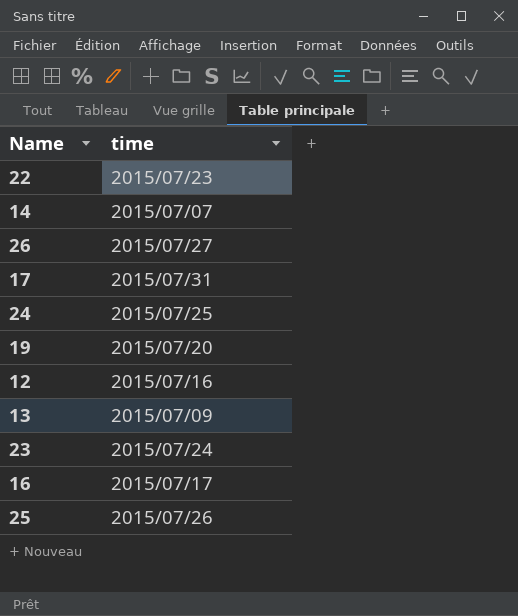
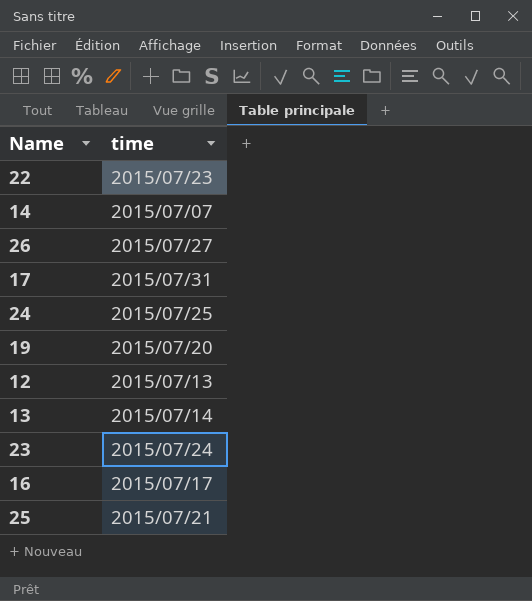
12 | time: 2015/07/16 -> 2015/07/13
13 | time: 2015/07/09 -> 2015/07/14
25 | time: 2015/07/26 -> 2015/07/21

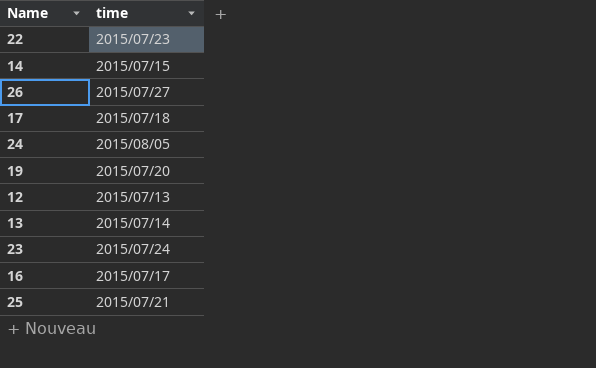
14 | time: 2015/07/07 -> 2015/07/15
17 | time: 2015/07/31 -> 2015/07/18
24 | time: 2015/07/25 -> 2015/08/05

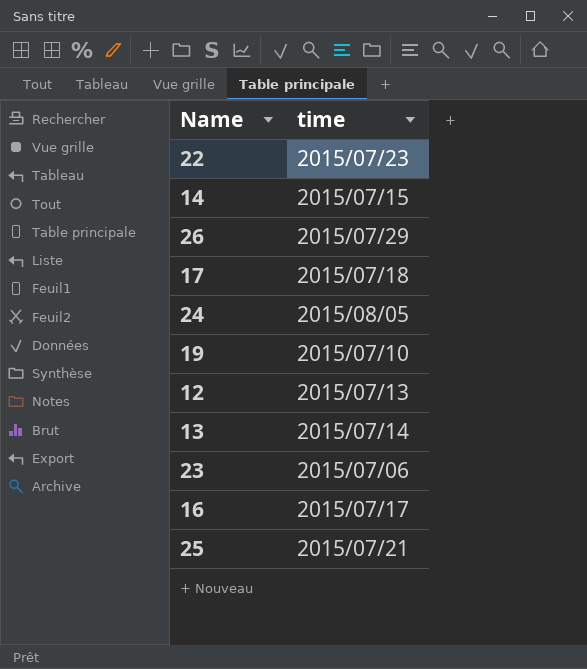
26 | time: 2015/07/27 -> 2015/07/29
19 | time: 2015/07/20 -> 2015/07/10
23 | time: 2015/07/24 -> 2015/07/06

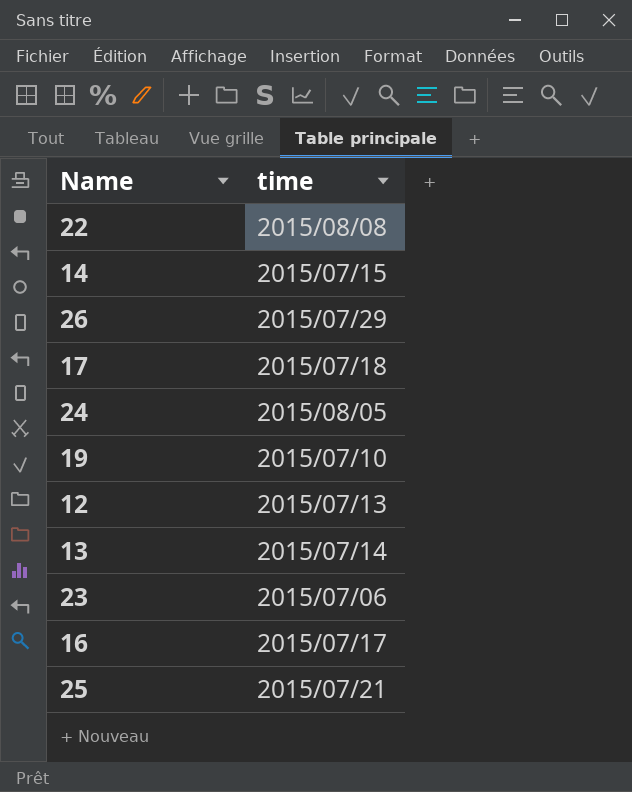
22 | time: 2015/07/23 -> 2015/08/08

